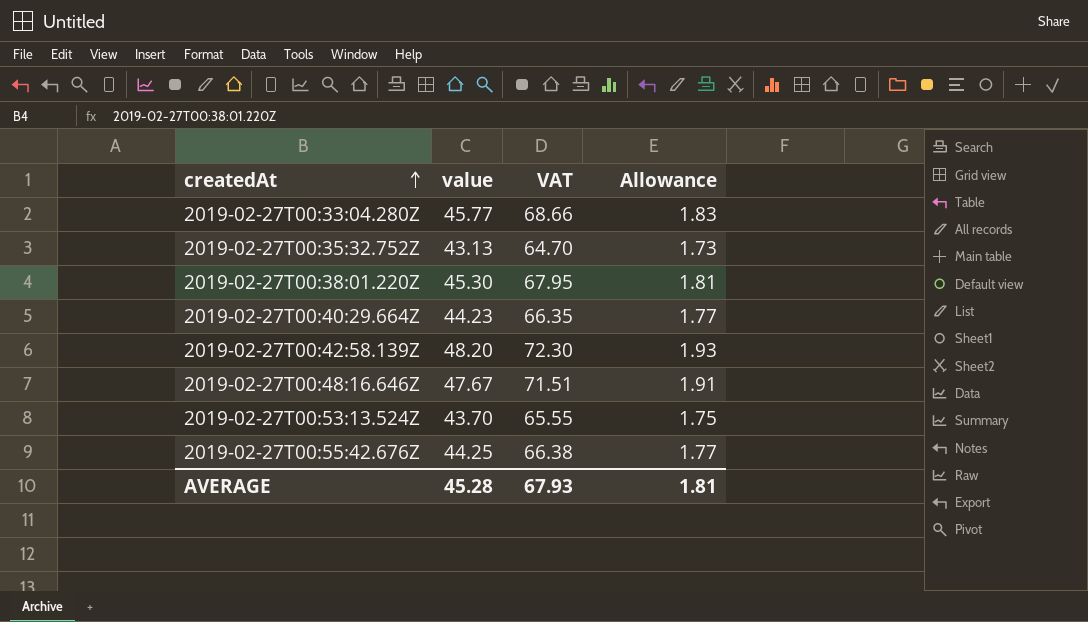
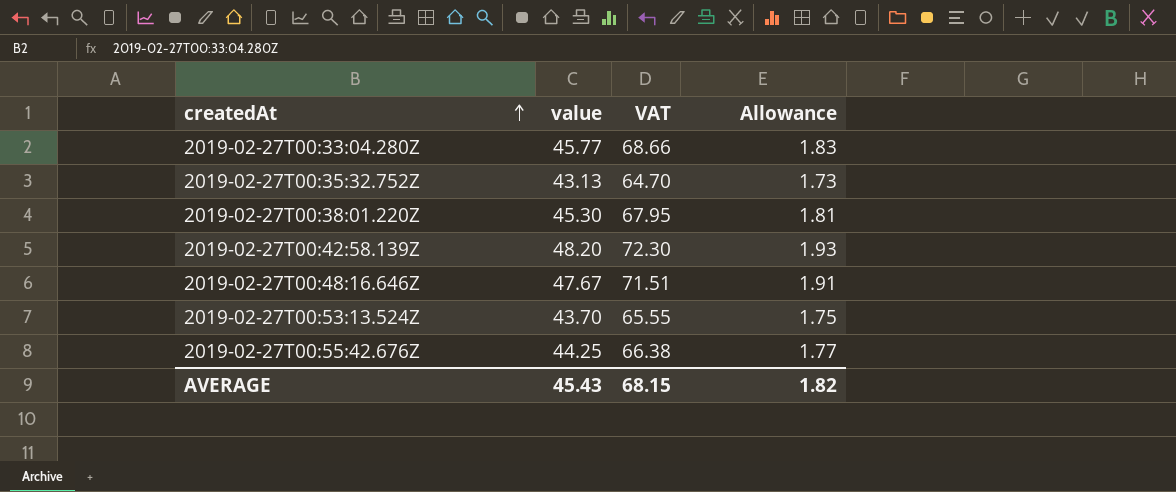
row 2019-02-27T00:40:29.664Z: 44.23 | 66.35 | 1.77 -> none
AVERAGE | value: 45.28 -> 45.43
AVERAGE | VAT: 67.93 -> 68.15
AVERAGE | Allowance: 1.81 -> 1.82

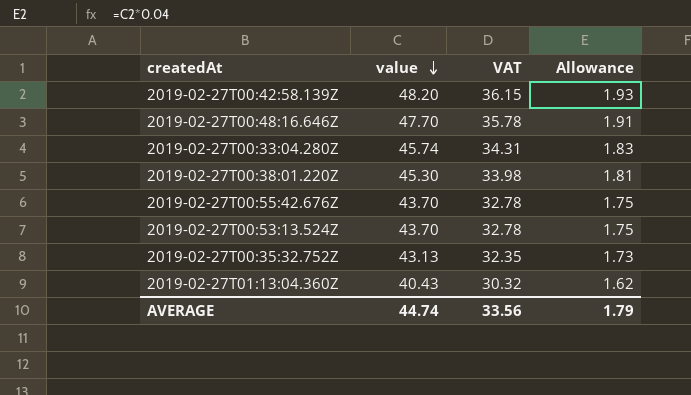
row order: createdAt ascending -> value descending
column VAT | formula: [value] * 1.5 -> [value] * 0.75
2019-02-27T00:48:16.646Z | value: 47.67 -> 47.70
2019-02-27T00:33:04.280Z | value: 45.77 -> 45.74
2019-02-27T00:55:42.676Z | value: 44.25 -> 43.70
2019-02-27T00:55:42.676Z | Allowance: 1.77 -> 1.75
row 2019-02-27T01:13:04.360Z: none -> 40.43 | 30.32 | 1.62
AVERAGE | value: 45.43 -> 44.74
AVERAGE | VAT: 68.15 -> 33.56
AVERAGE | Allowance: 1.82 -> 1.79

